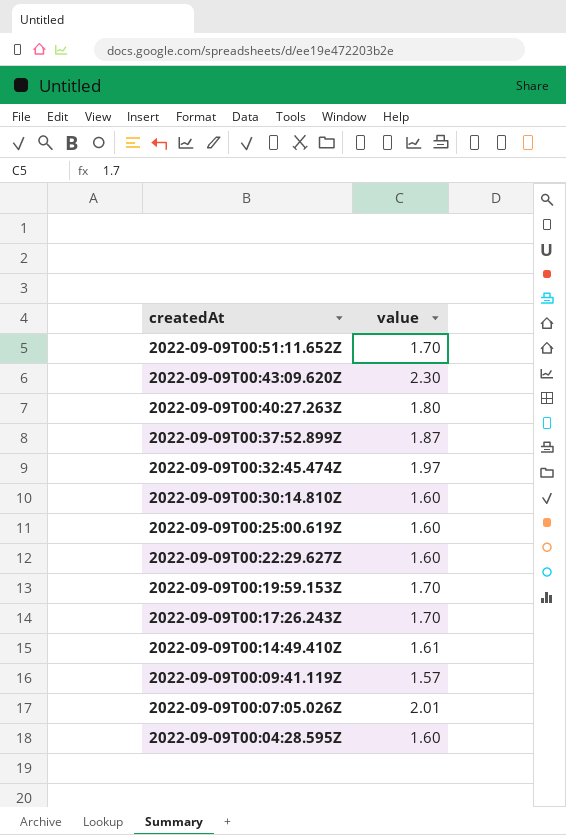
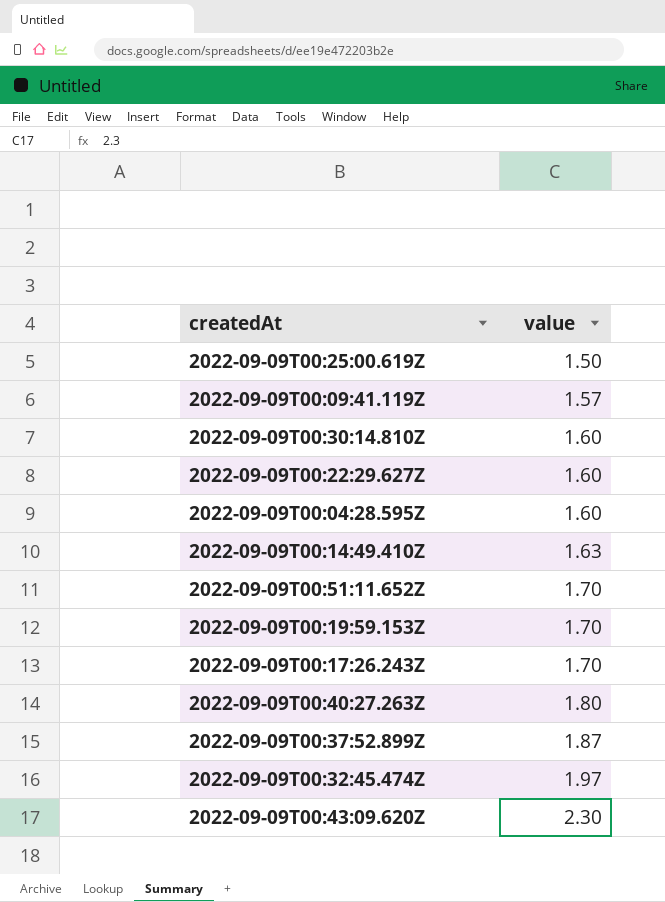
row order: createdAt descending -> value ascending
row 2022-09-09T00:07:05.026Z: 2.01 -> none
2022-09-09T00:25:00.619Z | value: 1.60 -> 1.50
2022-09-09T00:14:49.410Z | value: 1.61 -> 1.63

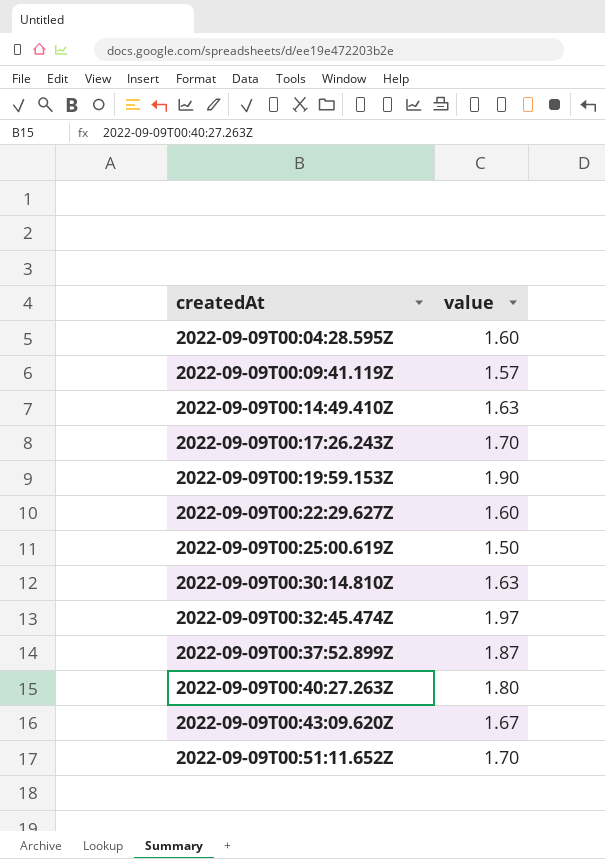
row order: value ascending -> createdAt ascending
2022-09-09T00:19:59.153Z | value: 1.70 -> 1.90
2022-09-09T00:30:14.810Z | value: 1.60 -> 1.63
2022-09-09T00:43:09.620Z | value: 2.30 -> 1.67

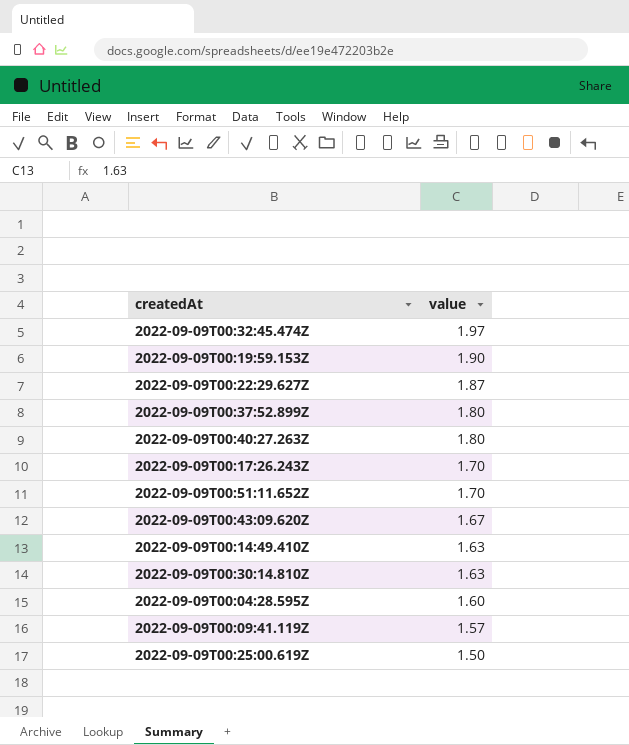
row order: createdAt ascending -> value descending
2022-09-09T00:22:29.627Z | value: 1.60 -> 1.87
2022-09-09T00:37:52.899Z | value: 1.87 -> 1.80

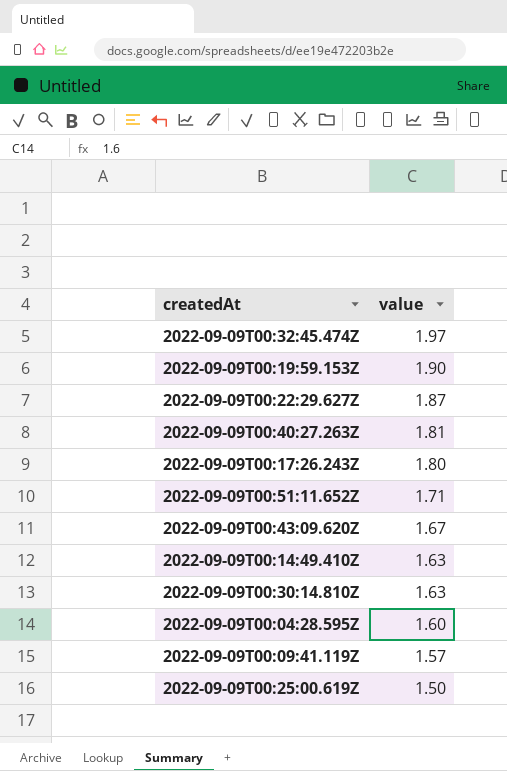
row 2022-09-09T00:37:52.899Z: 1.80 -> none
2022-09-09T00:40:27.263Z | value: 1.80 -> 1.81
2022-09-09T00:17:26.243Z | value: 1.70 -> 1.80
2022-09-09T00:51:11.652Z | value: 1.70 -> 1.71

